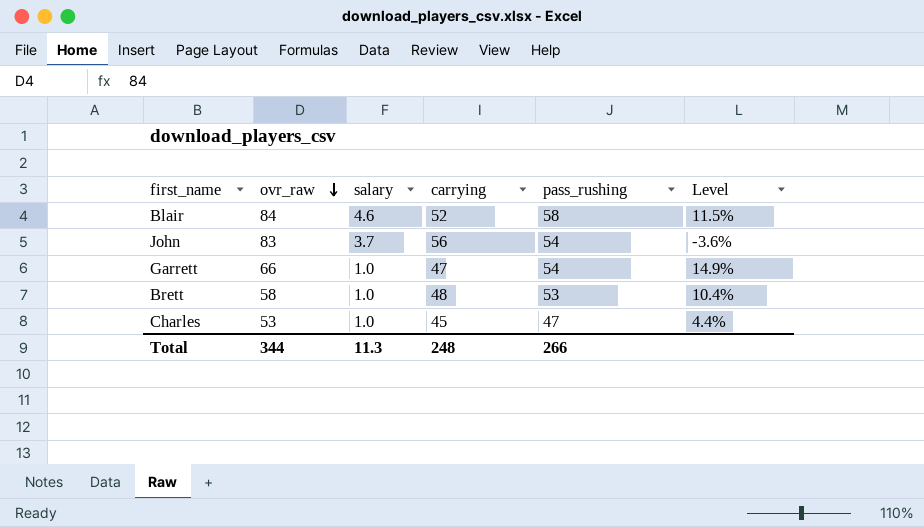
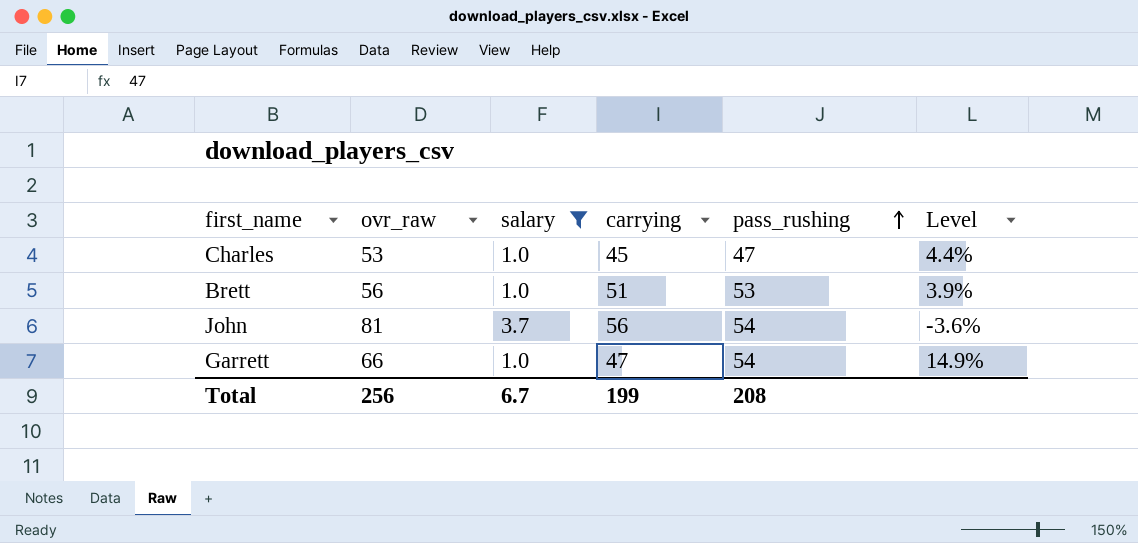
filter: none -> salary != 4.6
row order: ovr_raw descending -> pass_rushing ascending
Brett | ovr_raw: 58 -> 56
Brett | carrying: 48 -> 51
Brett | Level: 10.4% -> 3.9%
John | ovr_raw: 83 -> 81
Total | ovr_raw: 344 -> 256
Total | salary: 11.3 -> 6.7
Total | carrying: 248 -> 199
Total | pass_rushing: 266 -> 208

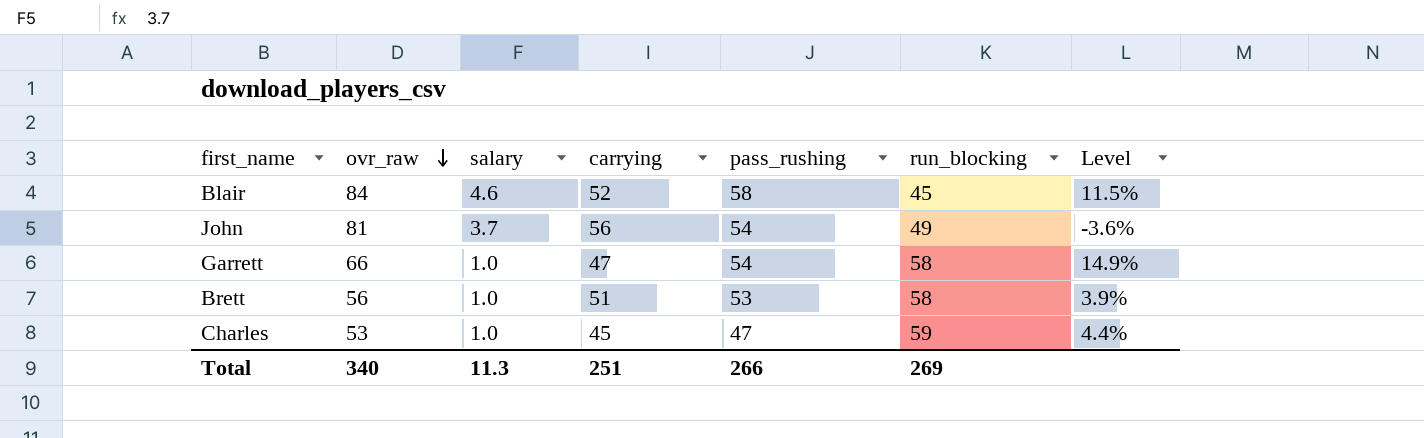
filter: salary != 4.6 -> none
row order: pass_rushing ascending -> ovr_raw descending
column run_blocking | position: none -> 6
Total | ovr_raw: 256 -> 340
Total | salary: 6.7 -> 11.3
Total | carrying: 199 -> 251
Total | pass_rushing: 208 -> 266

